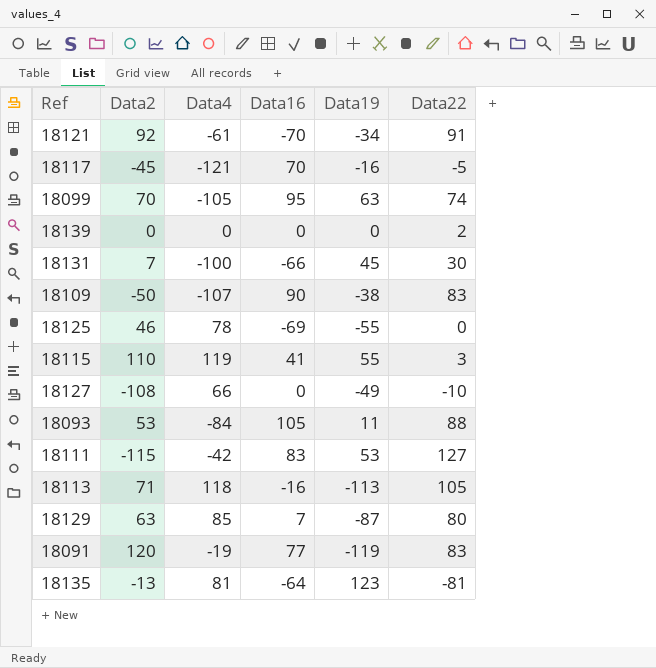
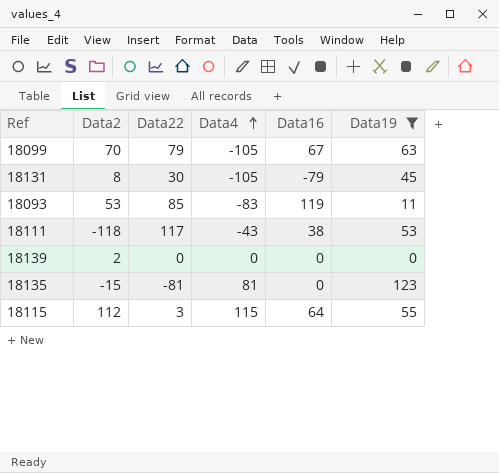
filter: none -> Data19 >= 0
row order: none -> Data4 ascending
column Data22 | position: 6 -> 3
18099 | Data22: 74 -> 79
18099 | Data16: 95 -> 67
18131 | Data2: 7 -> 8
18131 | Data4: -100 -> -105
18131 | Data16: -66 -> -79
18093 | Data22: 88 -> 85
18093 | Data4: -84 -> -83
18093 | Data16: 105 -> 119
18111 | Data2: -115 -> -118
18111 | Data22: 127 -> 117
18111 | Data4: -42 -> -43
18111 | Data16: 83 -> 38
18139 | Data2: 0 -> 2
18139 | Data22: 2 -> 0
18135 | Data2: -13 -> -15
18135 | Data16: -64 -> 0
18115 | Data2: 110 -> 112
18115 | Data4: 119 -> 115
18115 | Data16: 41 -> 64

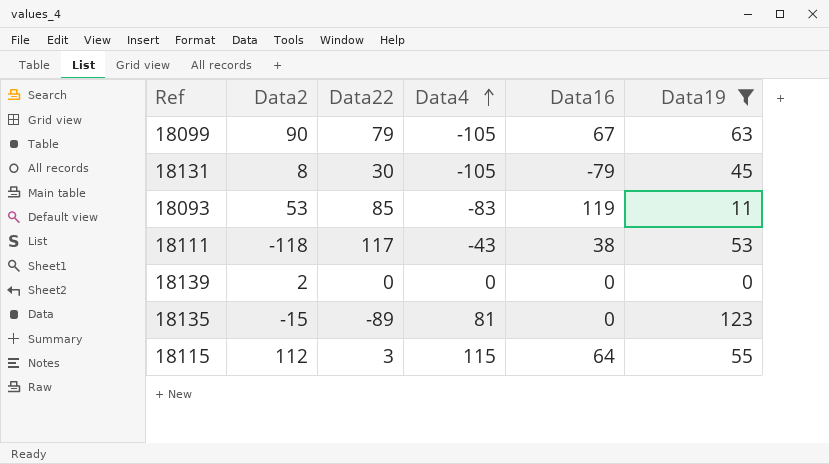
18099 | Data2: 70 -> 90
18135 | Data22: -81 -> -89

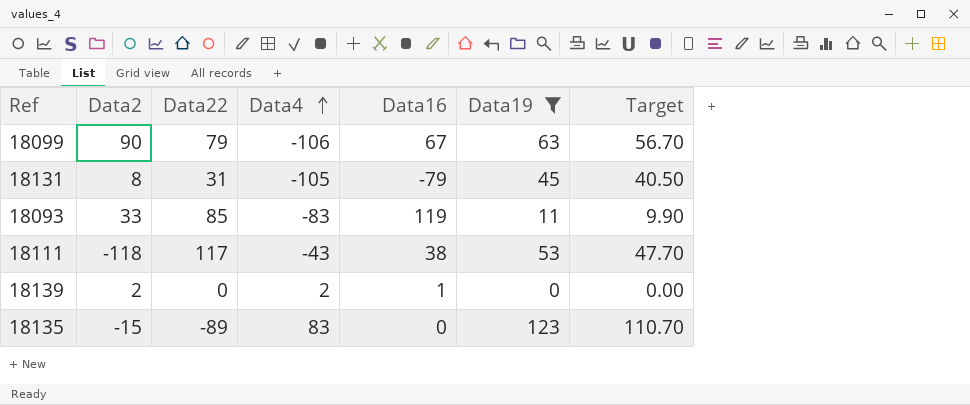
column Target | formula: none -> [Data19] * 0.9
row 18115: 112 | 3 | 115 | 64 | 55 -> none
18099 | Data4: -105 -> -106
18131 | Data22: 30 -> 31
18093 | Data2: 53 -> 33
18139 | Data4: 0 -> 2
18139 | Data16: 0 -> 1
18135 | Data4: 81 -> 83

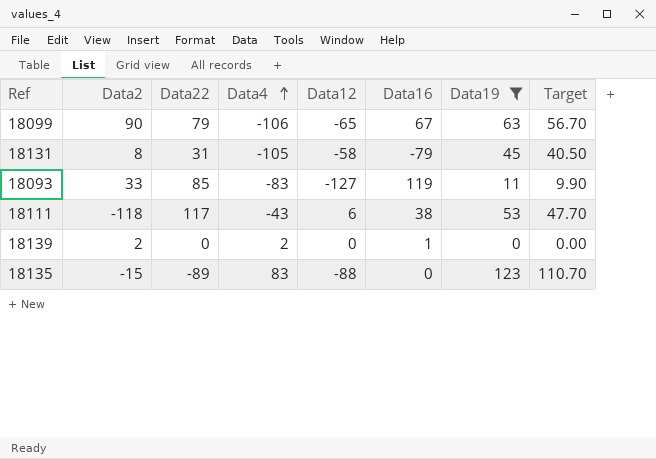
column Data12 | position: none -> 5

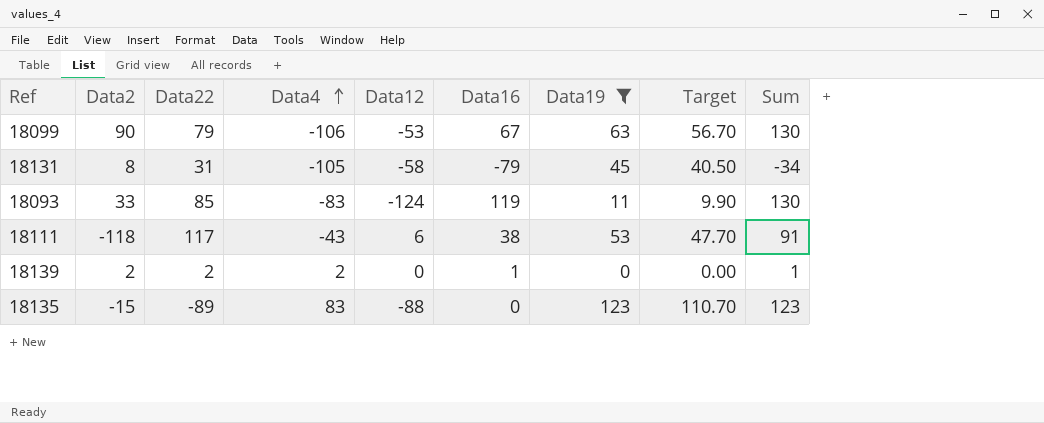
column Sum | formula: none -> [Data16] + [Data19]
18099 | Data12: -65 -> -53
18093 | Data12: -127 -> -124
18139 | Data22: 0 -> 2

